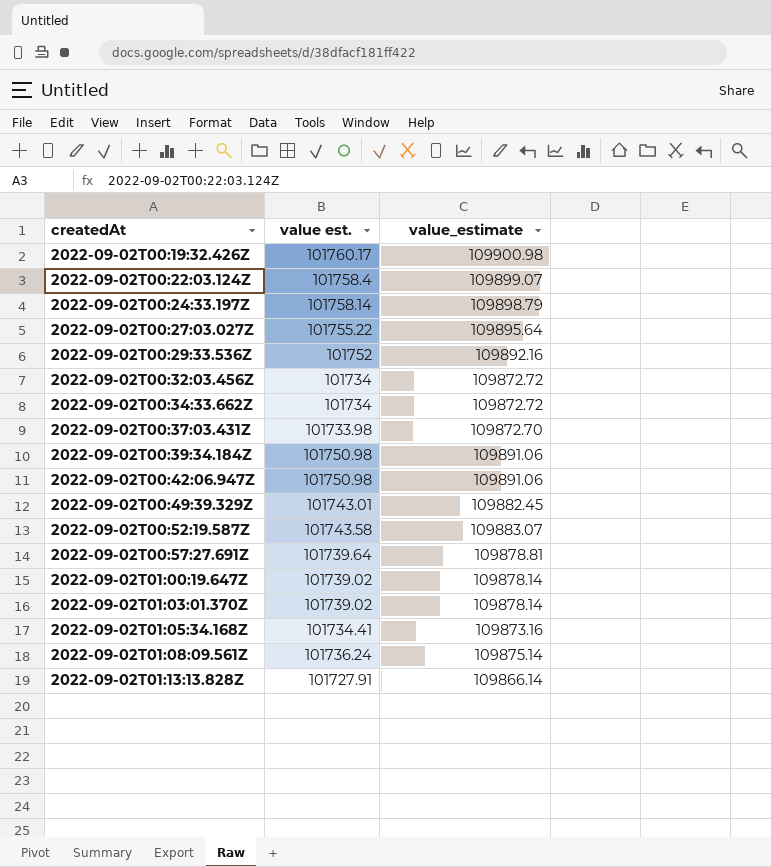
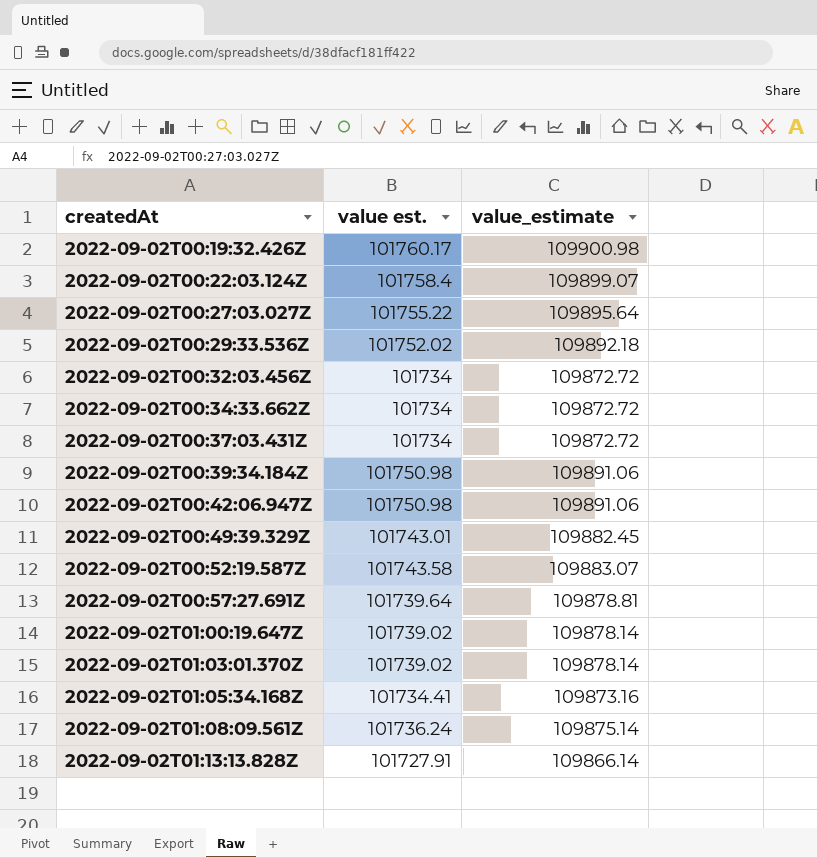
row 2022-09-02T00:24:33.197Z: 101758.14 | 109898.79 -> none
2022-09-02T00:29:33.536Z | value est.: 101752 -> 101752.02
2022-09-02T00:29:33.536Z | value_estimate: 109892.16 -> 109892.18
2022-09-02T00:37:03.431Z | value est.: 101733.98 -> 101734
2022-09-02T00:37:03.431Z | value_estimate: 109872.70 -> 109872.72

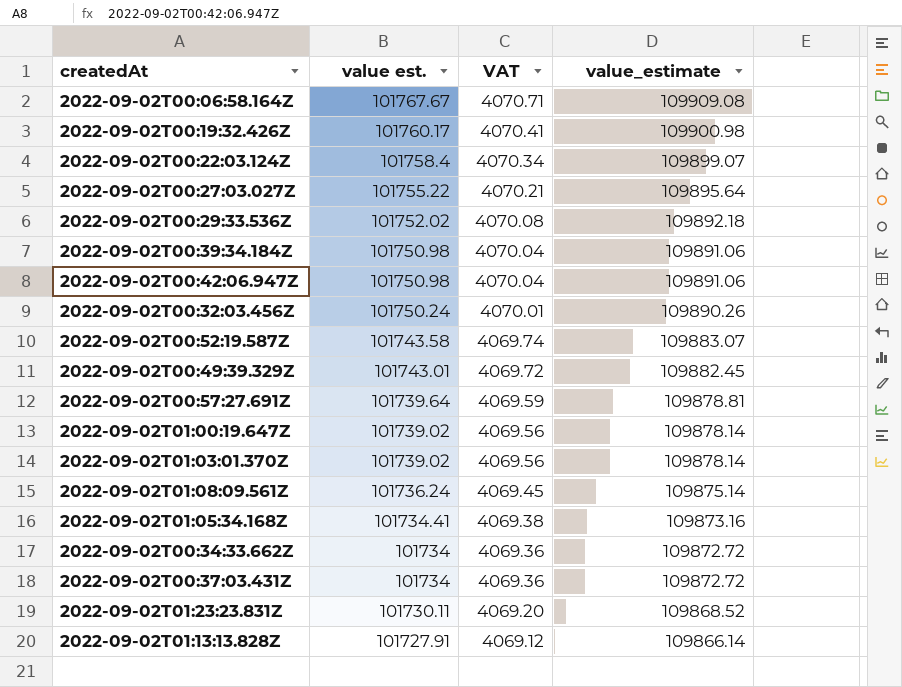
row order: createdAt ascending -> value est. descending
column VAT | formula: none -> [value est.] * 0.04
row 2022-09-02T00:06:58.164Z: none -> 101767.67 | 4070.71 | 109909.08
2022-09-02T00:32:03.456Z | value est.: 101734 -> 101750.24
2022-09-02T00:32:03.456Z | value_estimate: 109872.72 -> 109890.26
row 2022-09-02T01:23:23.831Z: none -> 101730.11 | 4069.20 | 109868.52

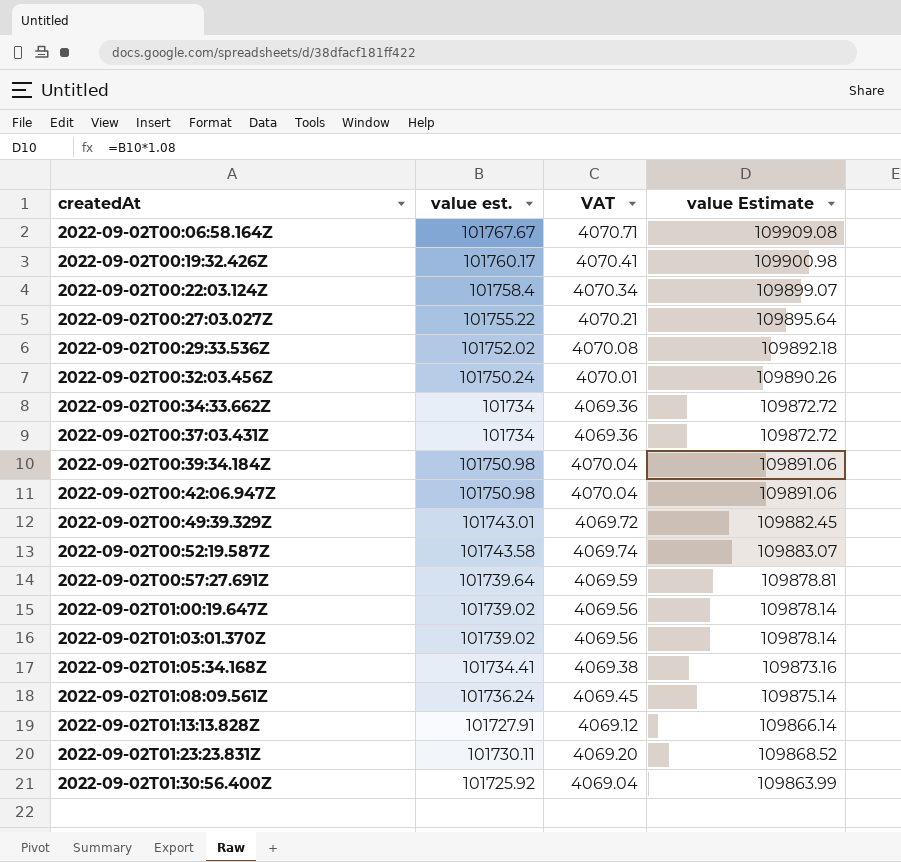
row order: value est. descending -> createdAt ascending
column name: value_estimate -> value Estimate
row 2022-09-02T01:30:56.400Z: none -> 101725.92 | 4069.04 | 109863.99

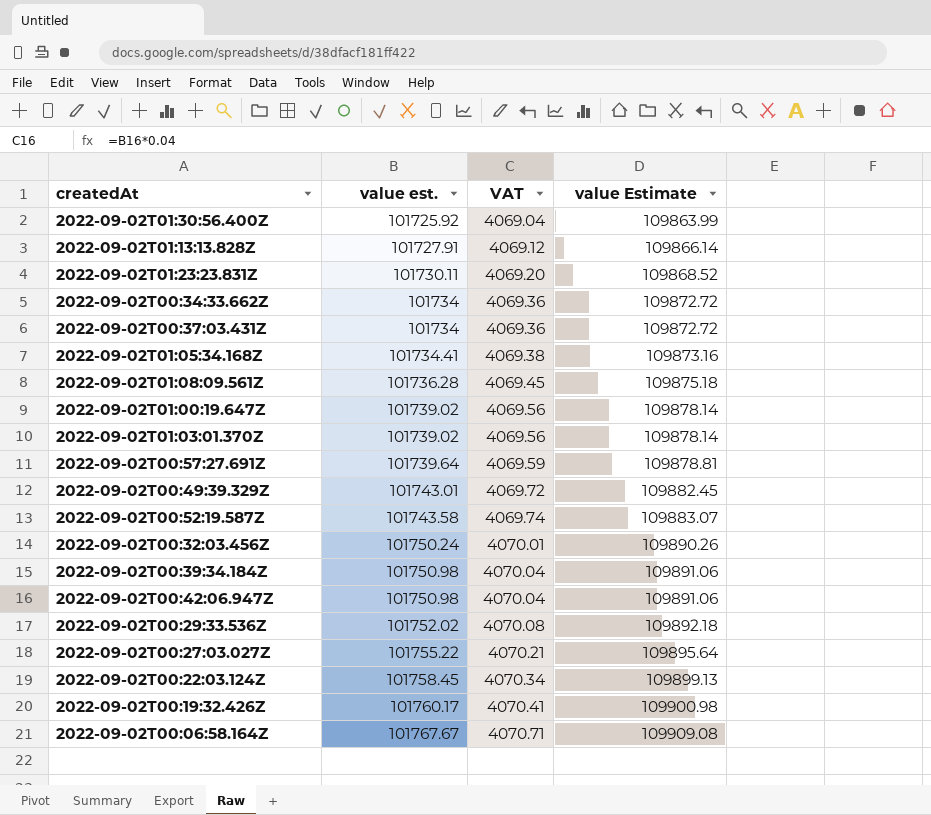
row order: createdAt ascending -> value est. ascending
2022-09-02T01:08:09.561Z | value est.: 101736.24 -> 101736.28
2022-09-02T01:08:09.561Z | value Estimate: 109875.14 -> 109875.18
2022-09-02T00:22:03.124Z | value est.: 101758.4 -> 101758.45
2022-09-02T00:22:03.124Z | value Estimate: 109899.07 -> 109899.13

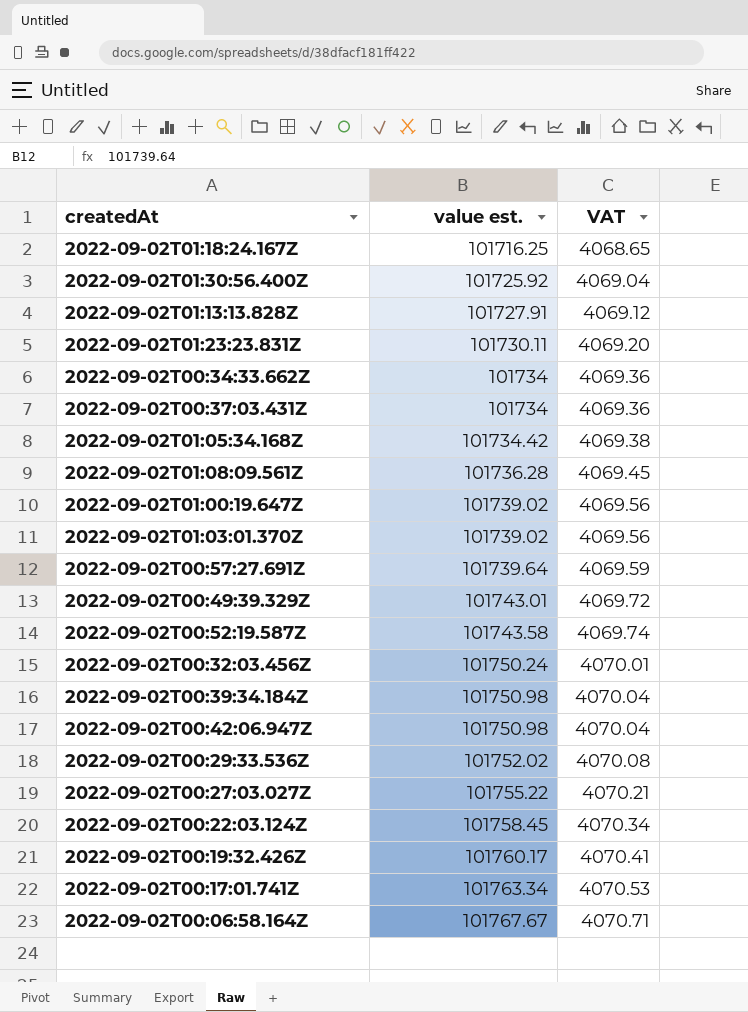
column value Estimate | formula: [value est.] * 1.08 -> none
row 2022-09-02T01:18:24.167Z: none -> 101716.25 | 4068.65
2022-09-02T01:05:34.168Z | value est.: 101734.41 -> 101734.42
row 2022-09-02T00:17:01.741Z: none -> 101763.34 | 4070.53

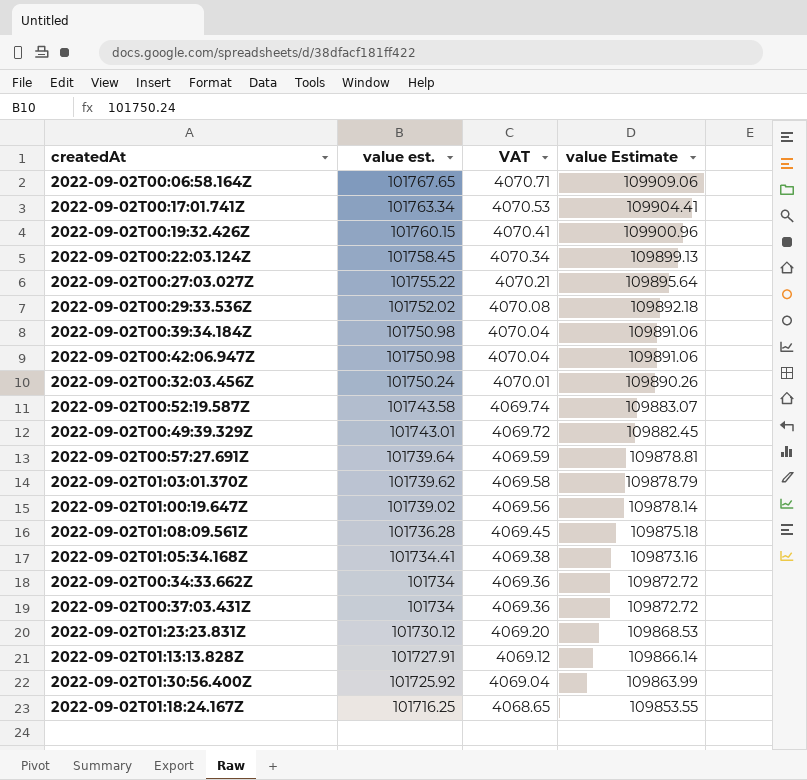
row order: value est. ascending -> value est. descending
column value Estimate | formula: none -> [value est.] * 1.08
2022-09-02T00:06:58.164Z | value est.: 101767.67 -> 101767.65
2022-09-02T00:19:32.426Z | value est.: 101760.17 -> 101760.15
2022-09-02T01:03:01.370Z | value est.: 101739.02 -> 101739.62
2022-09-02T01:03:01.370Z | VAT: 4069.56 -> 4069.58
2022-09-02T01:05:34.168Z | value est.: 101734.42 -> 101734.41
2022-09-02T01:23:23.831Z | value est.: 101730.11 -> 101730.12

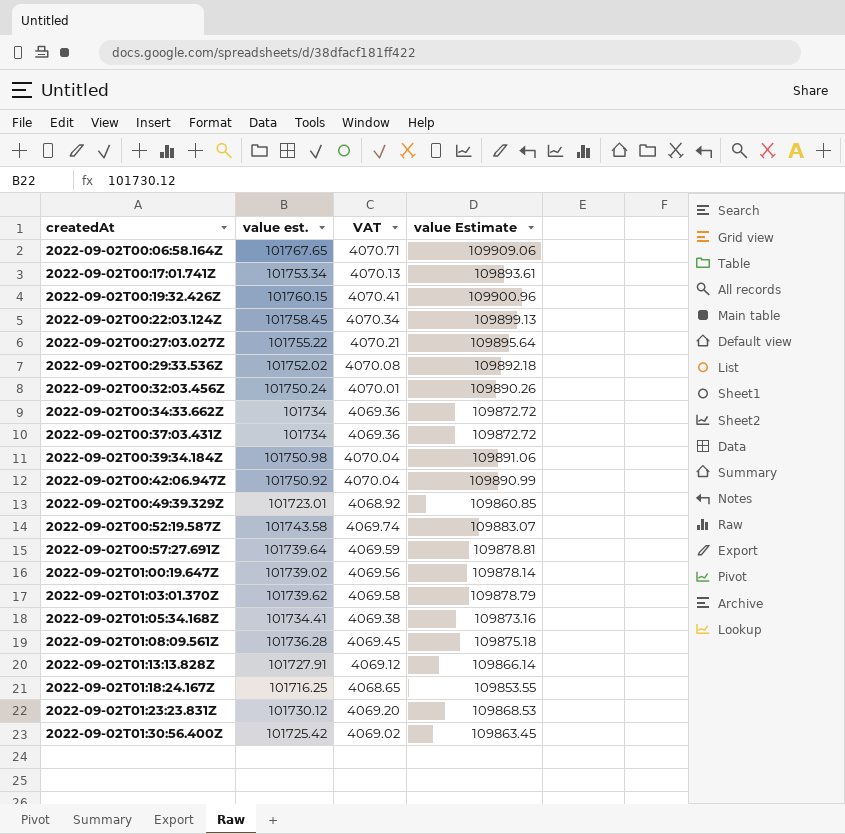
row order: value est. descending -> createdAt ascending
2022-09-02T00:17:01.741Z | value est.: 101763.34 -> 101753.34
2022-09-02T00:17:01.741Z | VAT: 4070.53 -> 4070.13
2022-09-02T00:17:01.741Z | value Estimate: 109904.41 -> 109893.61
2022-09-02T00:42:06.947Z | value est.: 101750.98 -> 101750.92
2022-09-02T00:42:06.947Z | value Estimate: 109891.06 -> 109890.99
2022-09-02T00:49:39.329Z | value est.: 101743.01 -> 101723.01
2022-09-02T00:49:39.329Z | VAT: 4069.72 -> 4068.92
2022-09-02T00:49:39.329Z | value Estimate: 109882.45 -> 109860.85
2022-09-02T01:30:56.400Z | value est.: 101725.92 -> 101725.42
2022-09-02T01:30:56.400Z | VAT: 4069.04 -> 4069.02
2022-09-02T01:30:56.400Z | value Estimate: 109863.99 -> 109863.45

